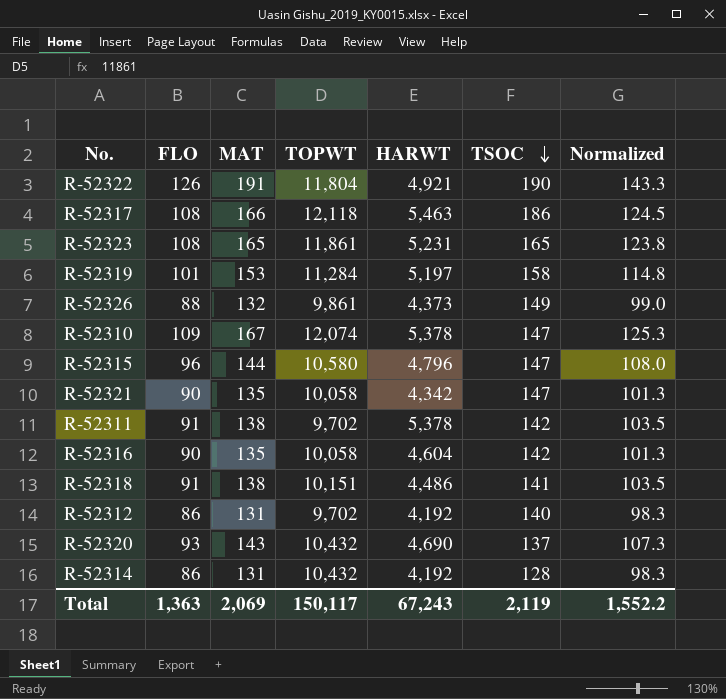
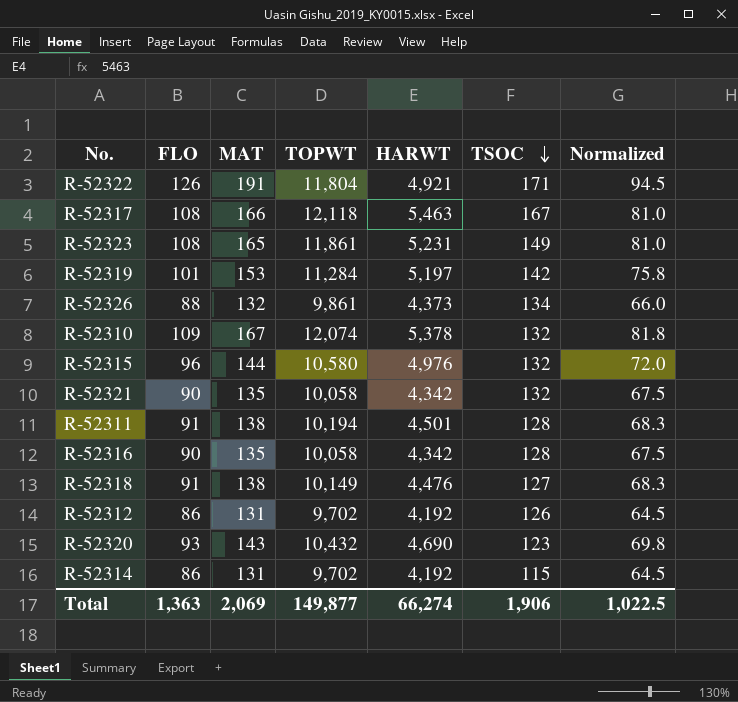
column Normalized | formula: [MAT] * 0.75 -> [FLO] * 0.75
R-52322 | TSOC: 190 -> 171
R-52317 | TSOC: 186 -> 167
R-52323 | TSOC: 165 -> 149
R-52319 | TSOC: 158 -> 142
R-52326 | TSOC: 149 -> 134
R-52310 | TSOC: 147 -> 132
R-52315 | HARWT: 4,796 -> 4,976
R-52315 | TSOC: 147 -> 132
R-52321 | TSOC: 147 -> 132
R-52311 | TOPWT: 9,702 -> 10,194
R-52311 | HARWT: 5,378 -> 4,501
R-52311 | TSOC: 142 -> 128
R-52316 | HARWT: 4,604 -> 4,342
R-52316 | TSOC: 142 -> 128
R-52318 | TOPWT: 10,151 -> 10,149
R-52318 | HARWT: 4,486 -> 4,476
R-52318 | TSOC: 141 -> 127
R-52312 | TSOC: 140 -> 126
R-52320 | TSOC: 137 -> 123
R-52314 | TOPWT: 10,432 -> 9,702
R-52314 | TSOC: 128 -> 115
Total | TOPWT: 150,117 -> 149,877
Total | HARWT: 67,243 -> 66,274
Total | TSOC: 2,119 -> 1,906
Total | Normalized: 1,552.2 -> 1,022.5

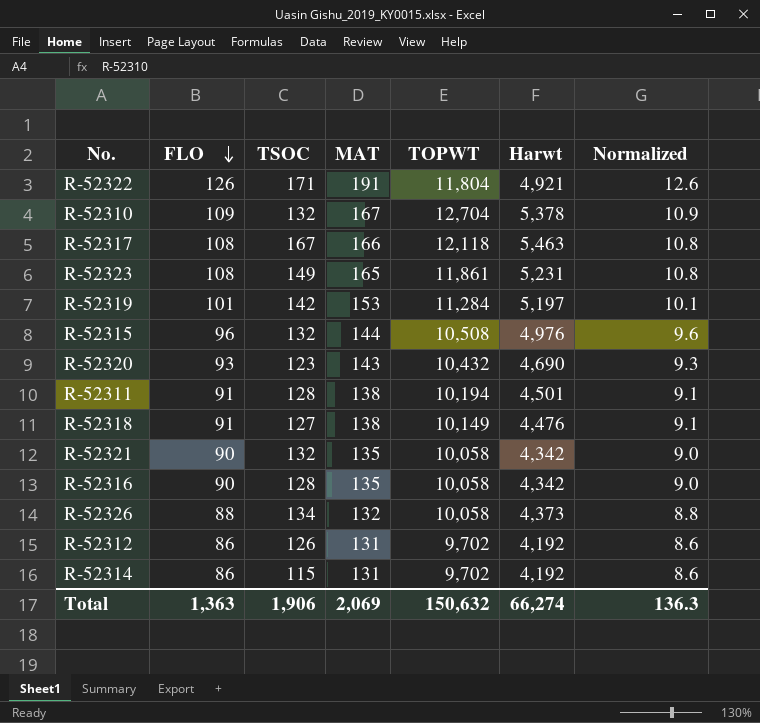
row order: TSOC descending -> FLO descending
column TSOC | position: 6 -> 3
column name: HARWT -> Harwt
column Normalized | formula: [FLO] * 0.75 -> [FLO] * 0.1
R-52310 | TOPWT: 12,074 -> 12,704
R-52315 | TOPWT: 10,580 -> 10,508
R-52326 | TOPWT: 9,861 -> 10,058
Total | TOPWT: 149,877 -> 150,632
Total | Normalized: 1,022.5 -> 136.3

